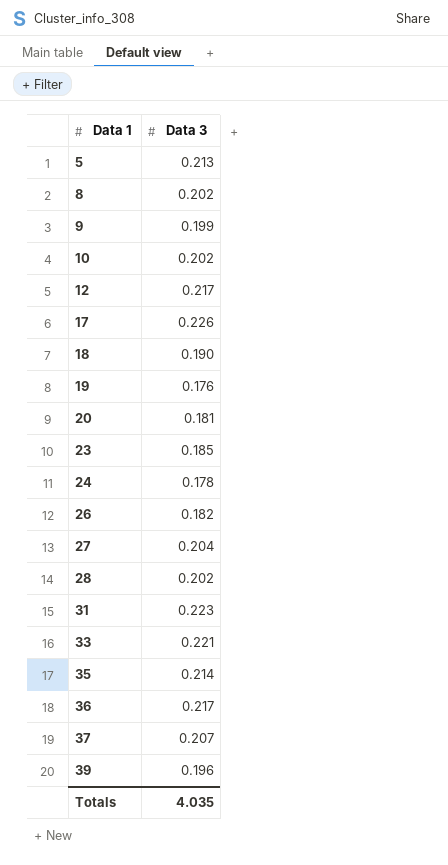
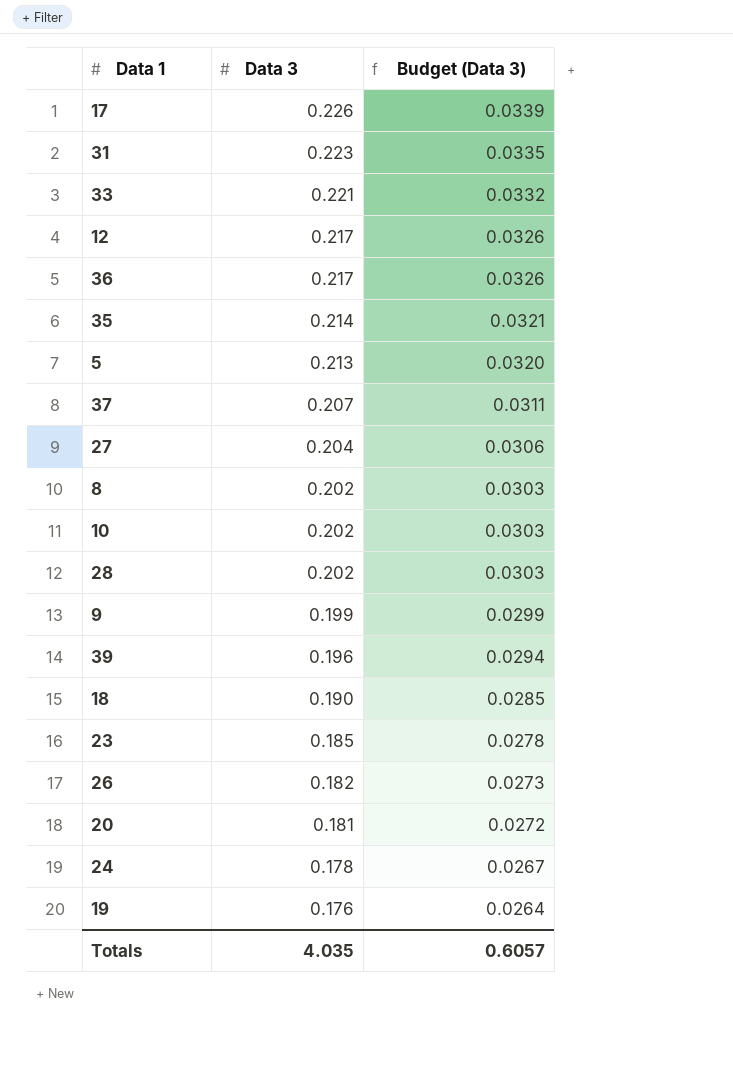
row order: Data 1 ascending -> Data 3 descending
column Budget (Data 3) | formula: none -> [Data 3] * 0.15

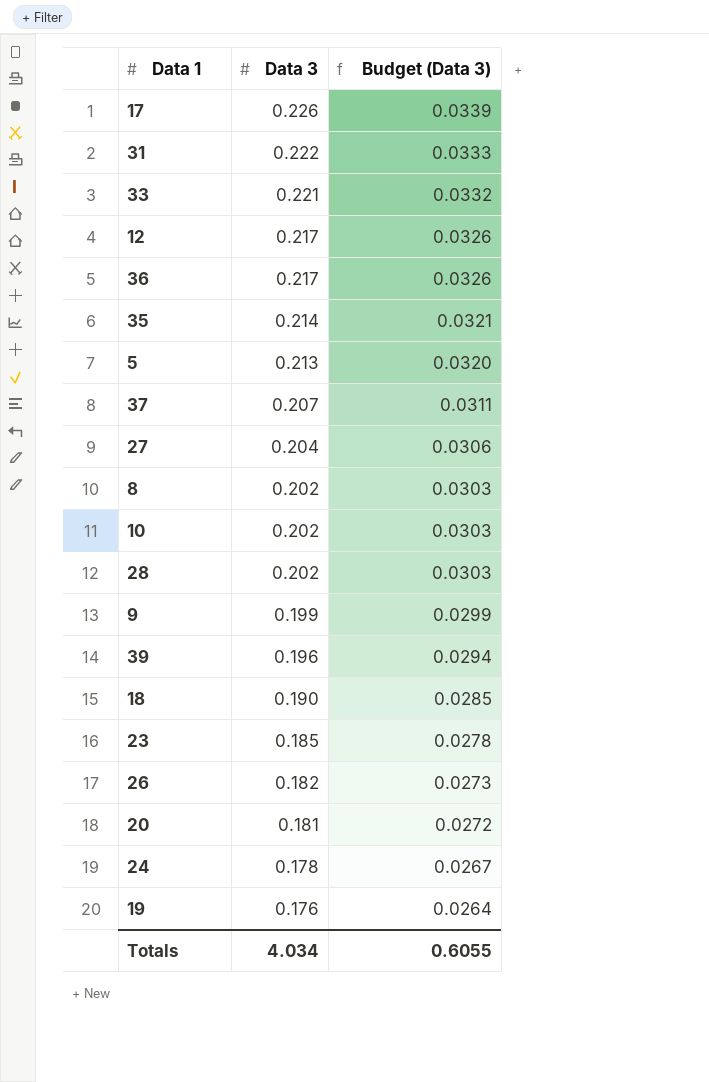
31 | Data 3: 0.223 -> 0.222
31 | Budget (Data 3): 0.0335 -> 0.0333
Totals | Data 3: 4.035 -> 4.034
Totals | Budget (Data 3): 0.6057 -> 0.6055

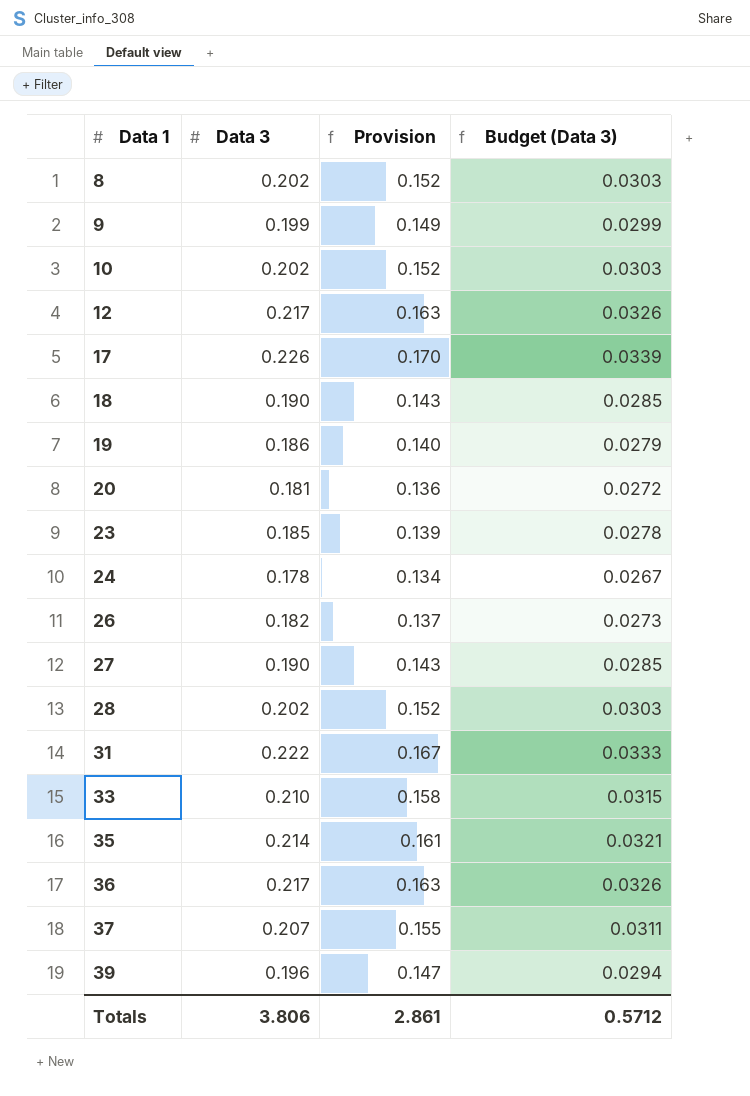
row order: Data 3 descending -> Data 1 ascending
column Provision | formula: none -> [Data 3] * 0.75
row 5: 0.213 | 0.0320 -> none
19 | Data 3: 0.176 -> 0.186
19 | Budget (Data 3): 0.0264 -> 0.0279
27 | Data 3: 0.204 -> 0.190
27 | Budget (Data 3): 0.0306 -> 0.0285
33 | Data 3: 0.221 -> 0.210
33 | Budget (Data 3): 0.0332 -> 0.0315
Totals | Data 3: 4.034 -> 3.806
Totals | Budget (Data 3): 0.6055 -> 0.5712

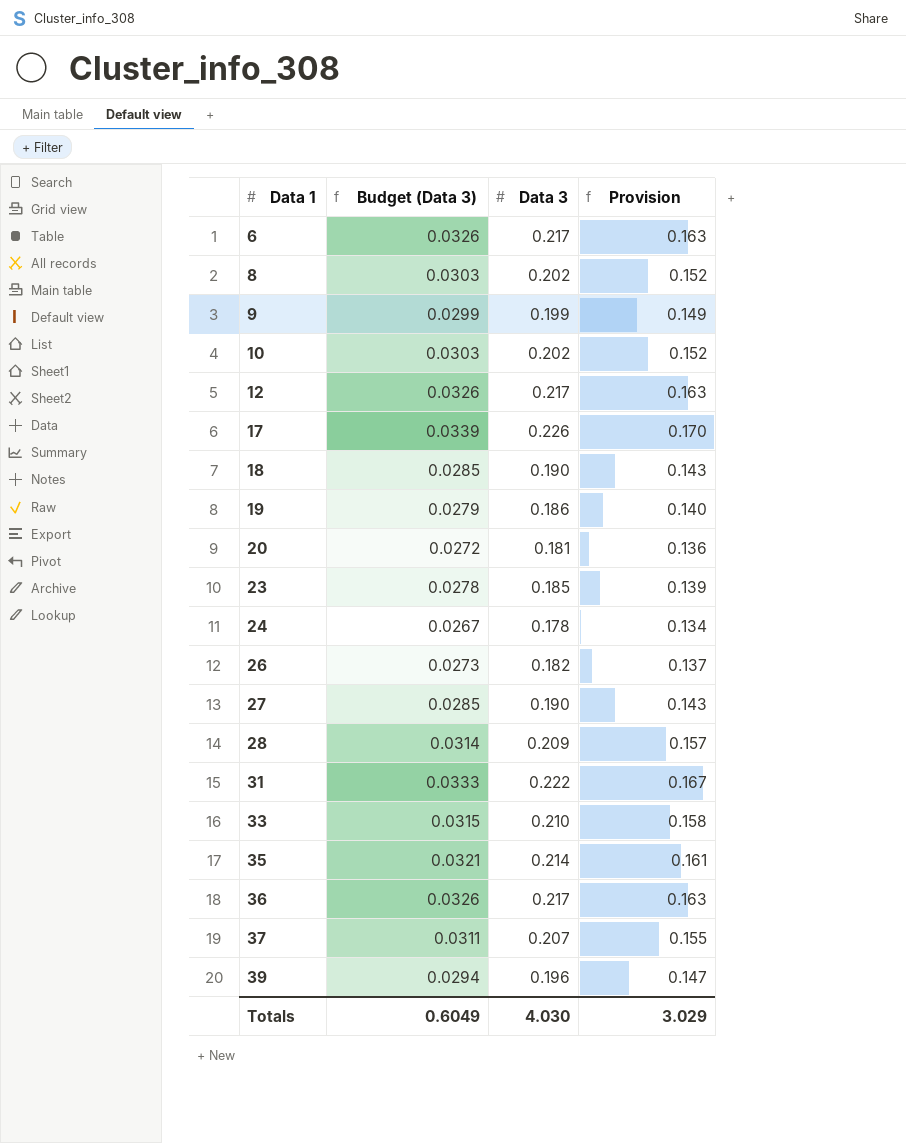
column Budget (Data 3) | position: 4 -> 2
row 6: none -> 0.0326 | 0.217 | 0.163
28 | Budget (Data 3): 0.0303 -> 0.0314
28 | Data 3: 0.202 -> 0.209
28 | Provision: 0.152 -> 0.157
Totals | Budget (Data 3): 0.5712 -> 0.6049
Totals | Data 3: 3.806 -> 4.030
Totals | Provision: 2.861 -> 3.029

